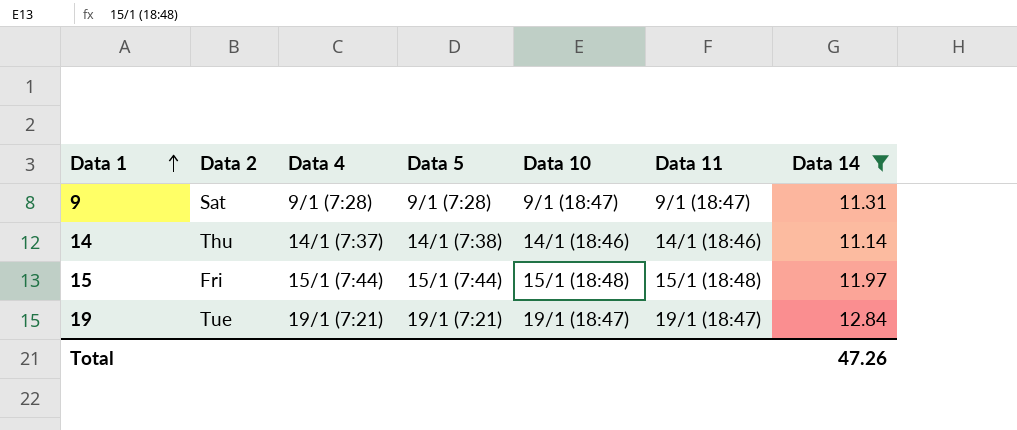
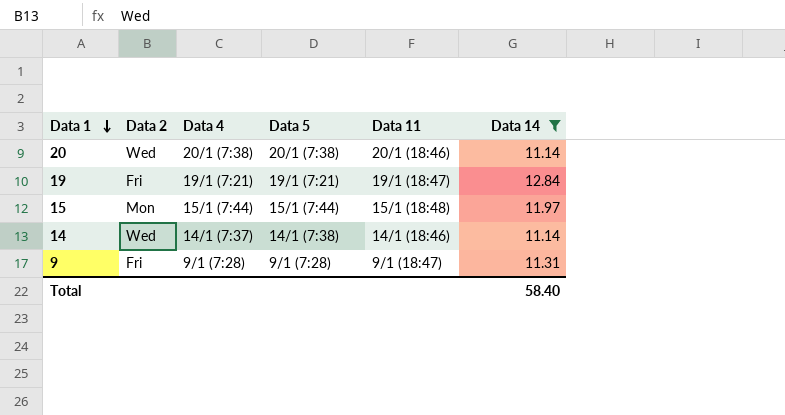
row order: Data 1 ascending -> Data 1 descending
column Data 10 | position: 5 -> none
row 20: none -> Wed | 20/1 (7:38) | 20/1 (7:38) | 20/1 (18:46) | 11.14
19 | Data 2: Tue -> Fri
15 | Data 2: Fri -> Mon
14 | Data 2: Thu -> Wed
9 | Data 2: Sat -> Fri
Total | Data 14: 47.26 -> 58.40

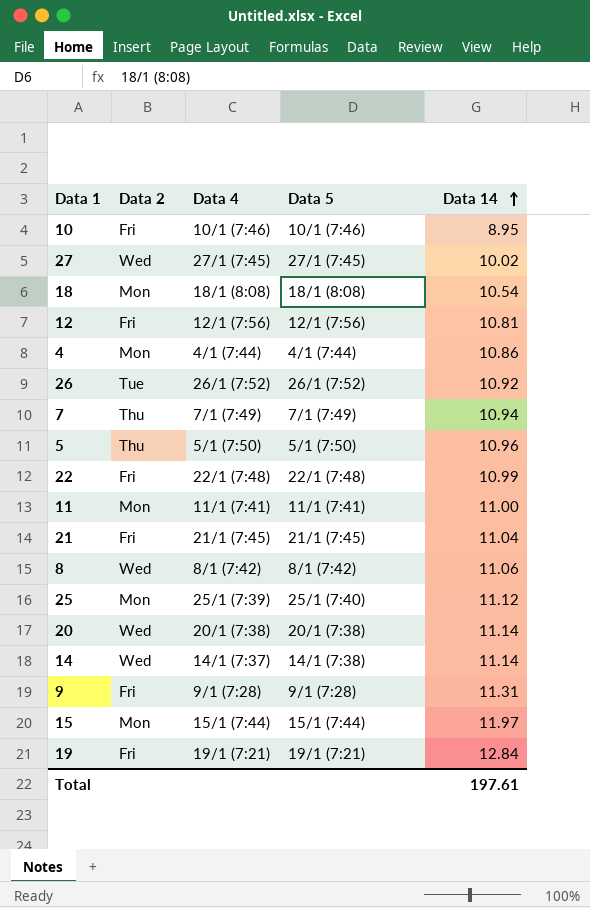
filter: Data 14 >= 11.14 -> none
row order: Data 1 descending -> Data 14 ascending
column Data 11 | position: 5 -> none
Total | Data 14: 58.40 -> 197.61

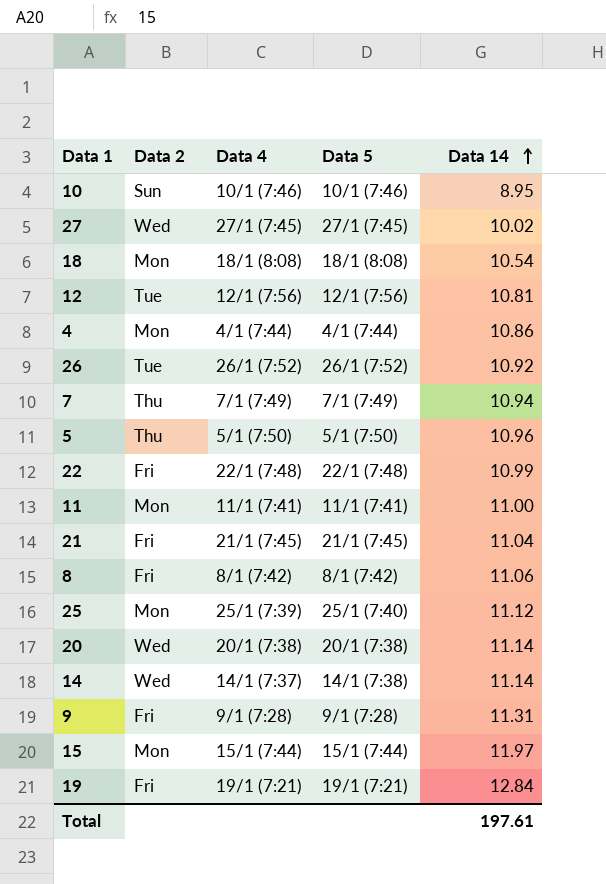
10 | Data 2: Fri -> Sun
12 | Data 2: Fri -> Tue
8 | Data 2: Wed -> Fri

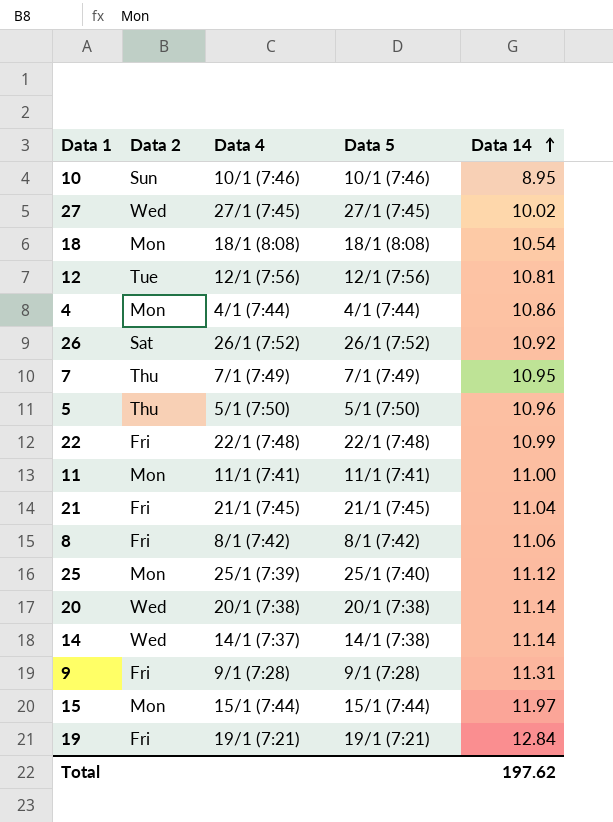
26 | Data 2: Tue -> Sat
7 | Data 14: 10.94 -> 10.95
Total | Data 14: 197.61 -> 197.62

